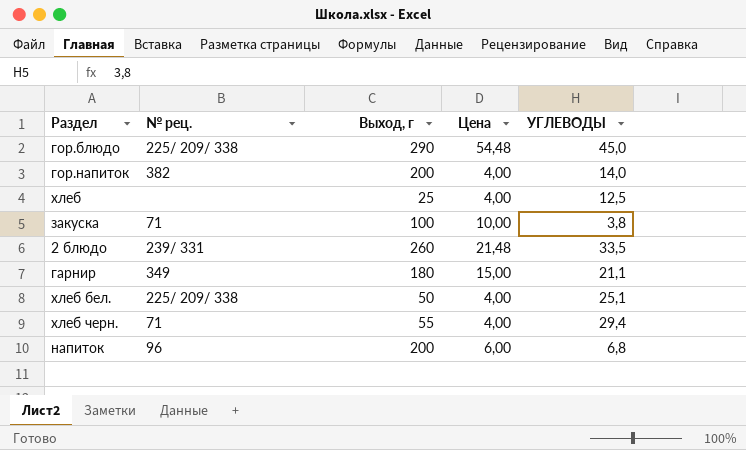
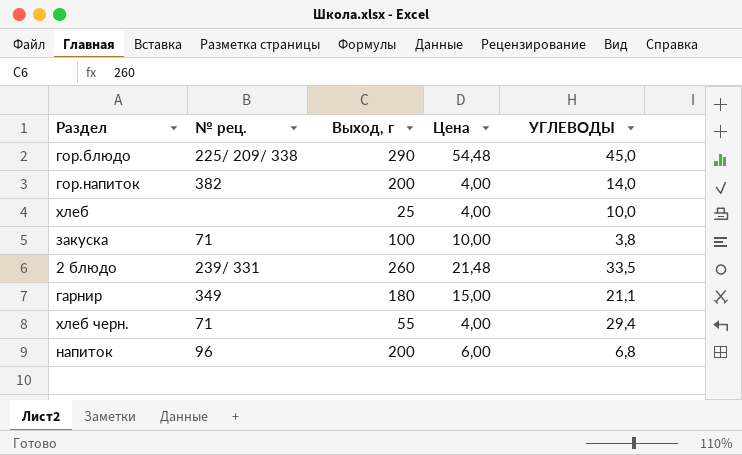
row хлеб бел.: 225/ 209/ 338 | 50 | 4,00 | 25,1 -> none
хлеб | УГЛЕВОДЫ: 12,5 -> 10,0

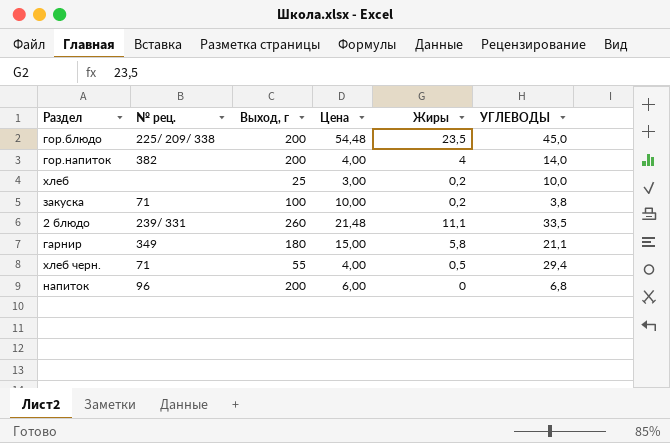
column Жиры | position: none -> 5
гор.блюдо | Выход, г: 290 -> 200
хлеб | Цена: 4,00 -> 3,00

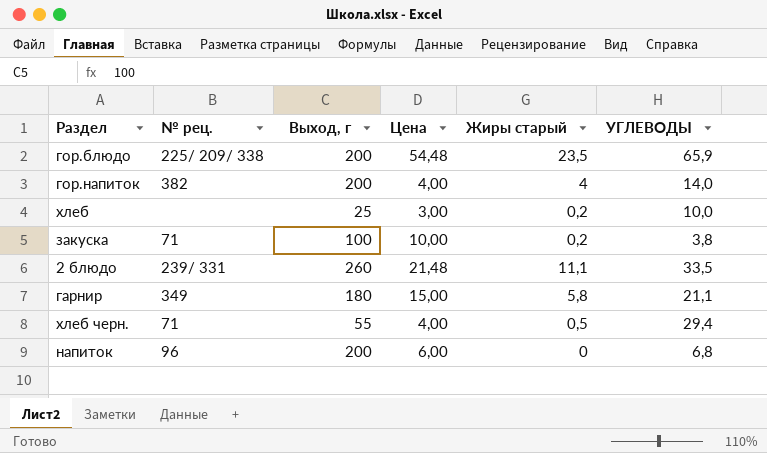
column name: Жиры -> Жиры старый
гор.блюдо | УГЛЕВОДЫ: 45,0 -> 65,9

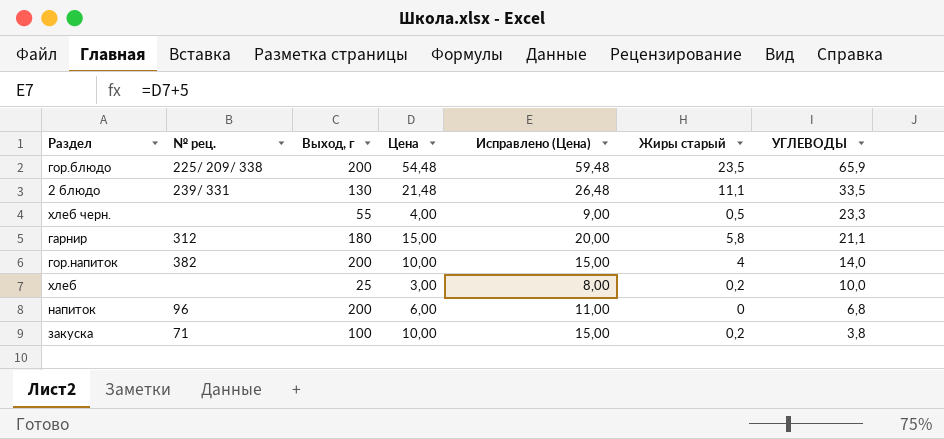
row order: none -> УГЛЕВОДЫ descending
column Исправлено (Цена) | formula: none -> [Цена] + 5
2 блюдо | Выход, г: 260 -> 130
хлеб черн. | № рец.: 71 -> none
хлеб черн. | УГЛЕВОДЫ: 29,4 -> 23,3
гарнир | № рец.: 349 -> 312
гор.напиток | Цена: 4,00 -> 10,00

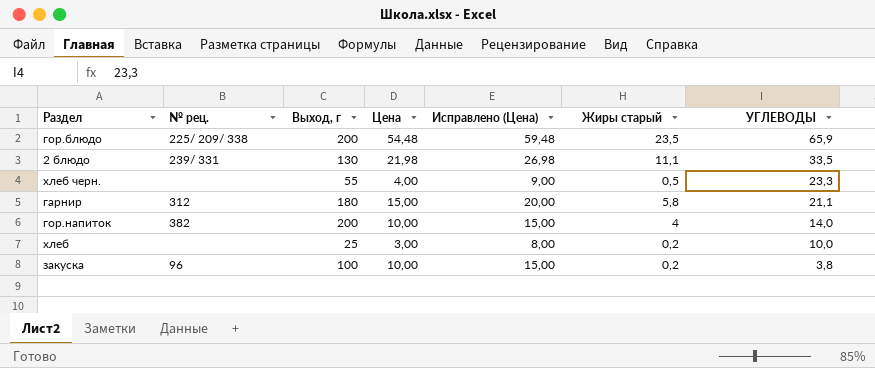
row напиток: 96 | 200 | 6,00 | 11,00 | 0 | 6,8 -> none
2 блюдо | Цена: 21,48 -> 21,98
2 блюдо | Исправлено (Цена): 26,48 -> 26,98
закуска | № рец.: 71 -> 96

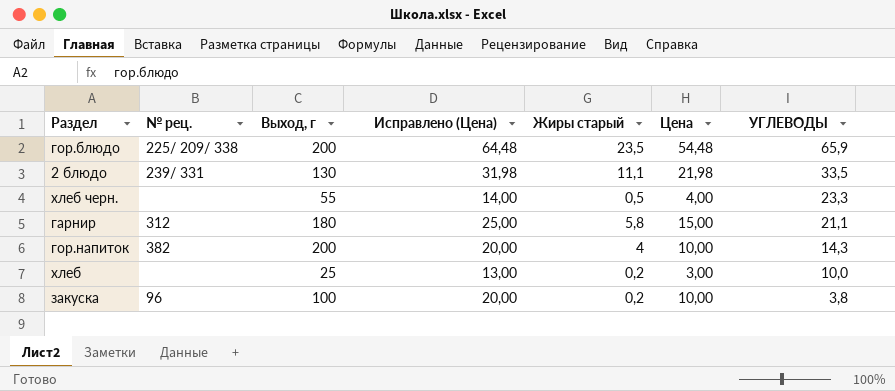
column Исправлено (Цена) | formula: [Цена] + 5 -> [Цена] + 10
column Цена | position: 4 -> 6
гор.напиток | УГЛЕВОДЫ: 14,0 -> 14,3

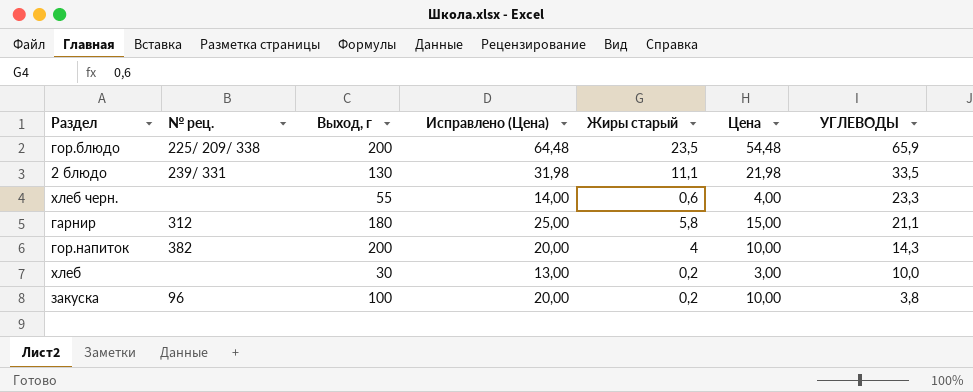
хлеб черн. | Жиры старый: 0,5 -> 0,6
хлеб | Выход, г: 25 -> 30

